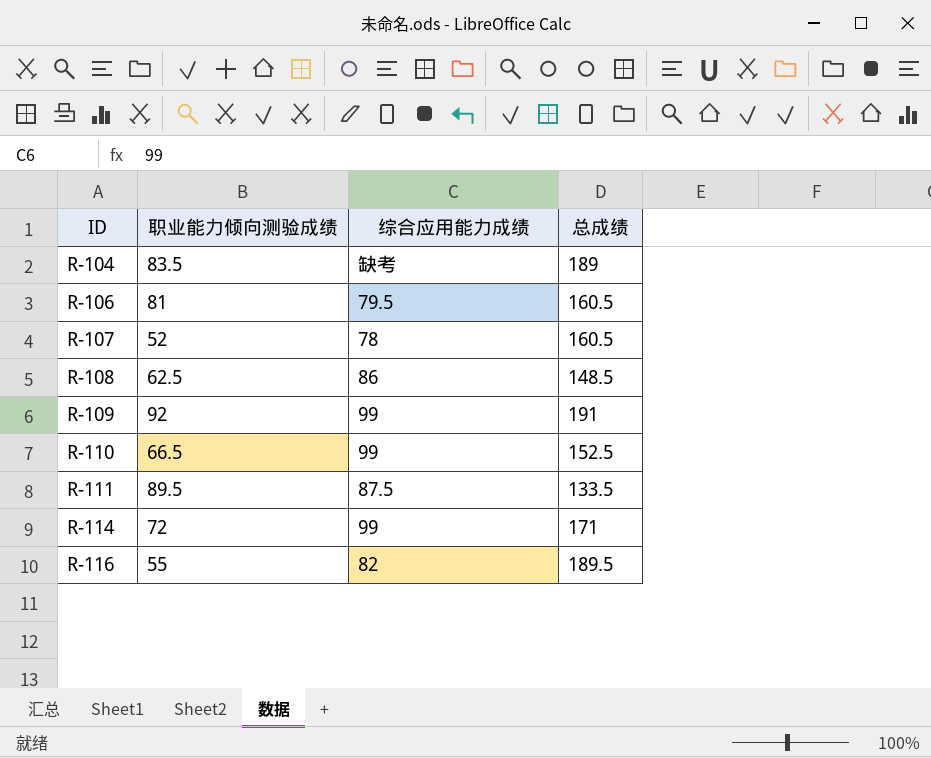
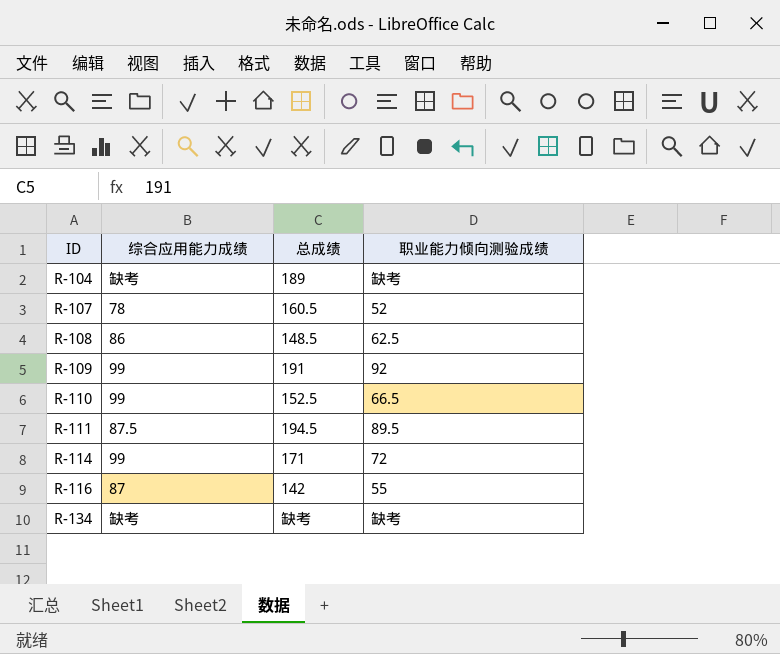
column 职业能力倾向测验成绩 | position: 2 -> 4
row R-106: 81 | 79.5 | 160.5 -> none
R-104 | 职业能力倾向测验成绩: 83.5 -> 缺考
R-111 | 总成绩: 133.5 -> 194.5
R-116 | 综合应用能力成绩: 82 -> 87
R-116 | 总成绩: 189.5 -> 142
row R-134: none -> 缺考 | 缺考 | 缺考

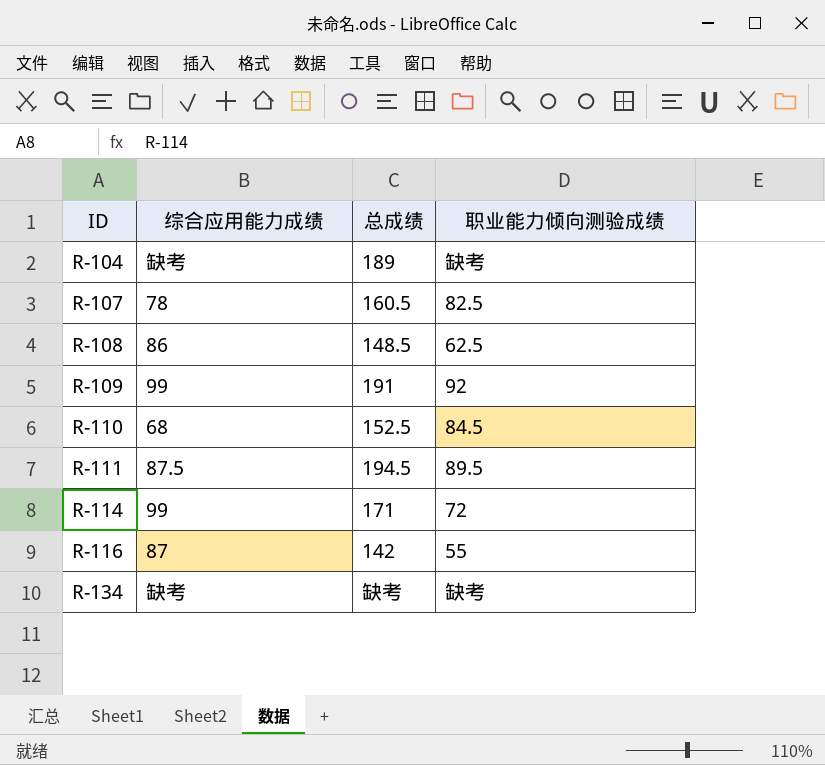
R-107 | 职业能力倾向测验成绩: 52 -> 82.5
R-110 | 综合应用能力成绩: 99 -> 68
R-110 | 职业能力倾向测验成绩: 66.5 -> 84.5

